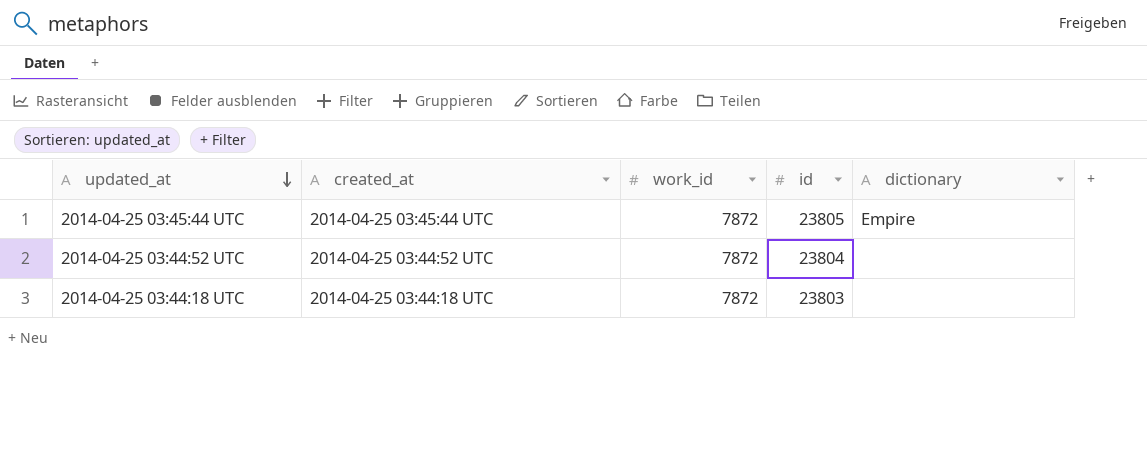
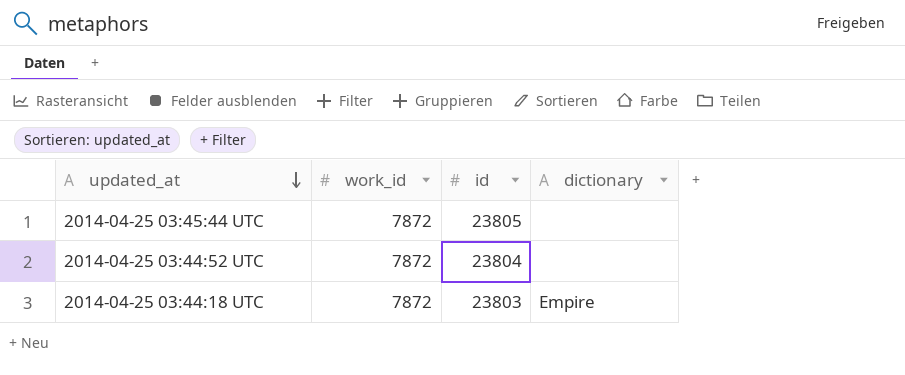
column created_at | position: 2 -> none
2014-04-25 03:45:44 UTC | dictionary: Empire -> none
2014-04-25 03:44:18 UTC | dictionary: none -> Empire

